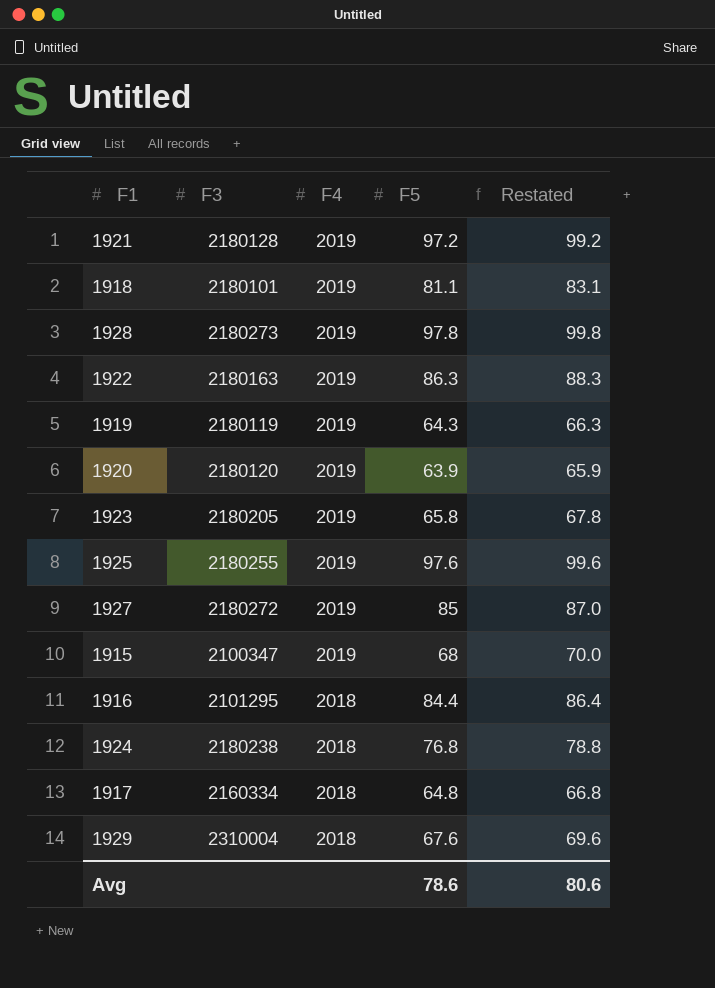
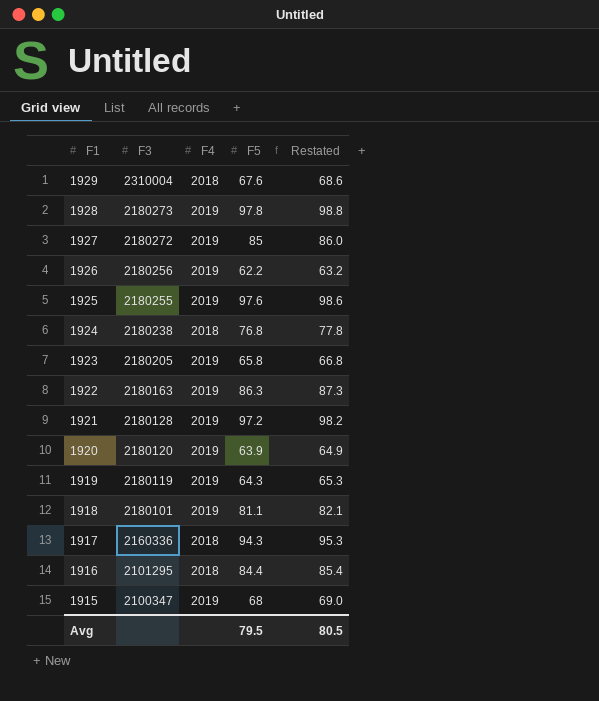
row order: F4 descending -> F1 descending
column Restated | formula: [F5] + 2 -> [F5] + 1
row 1926: none -> 2180256 | 2019 | 62.2 | 63.2
1917 | F3: 2160334 -> 2160336
1917 | F5: 64.8 -> 94.3
Avg | F5: 78.6 -> 79.5
Avg | Restated: 80.6 -> 80.5

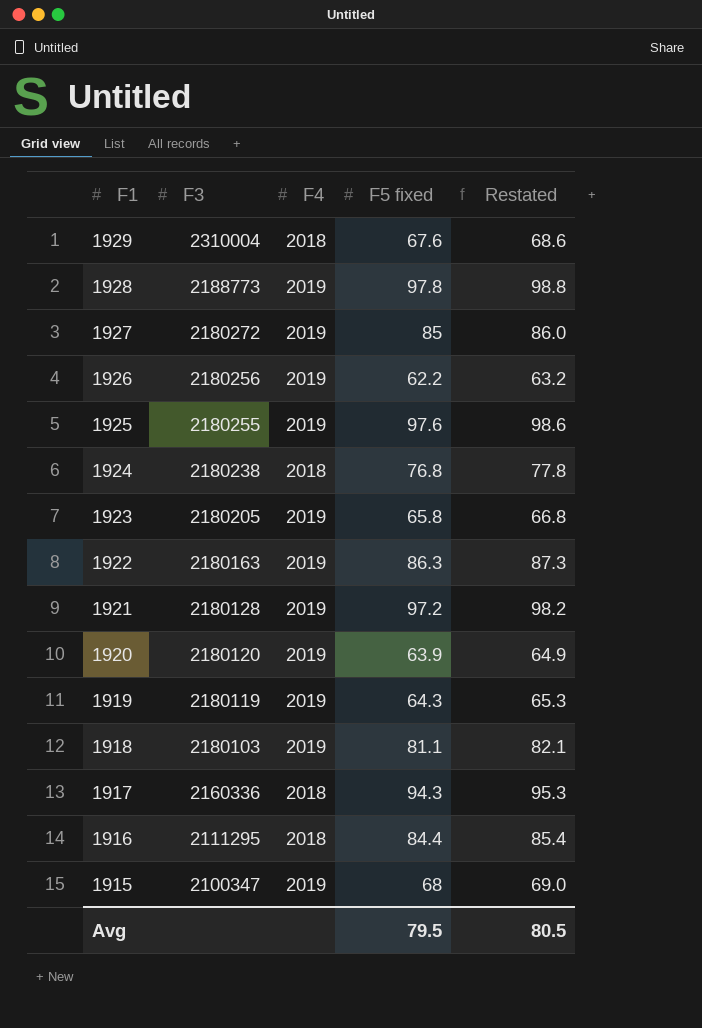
column name: F5 -> F5 fixed
1928 | F3: 2180273 -> 2188773
1918 | F3: 2180101 -> 2180103
1916 | F3: 2101295 -> 2111295

